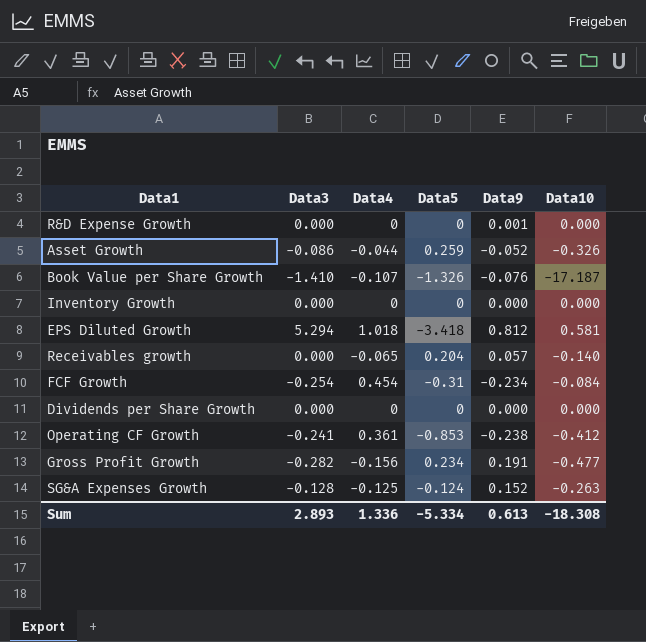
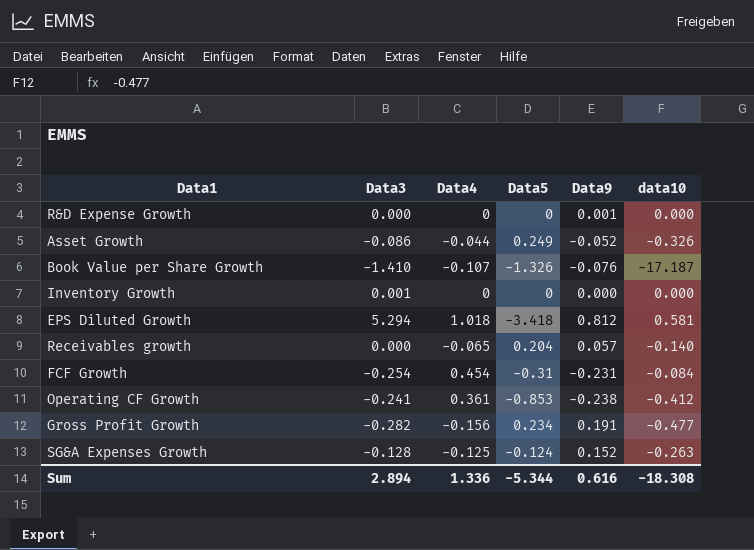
column name: Data10 -> data10
row Dividends per Share Growth: 0.000 | 0 | 0 | 0.000 | 0.000 -> none
Asset Growth | Data5: 0.259 -> 0.249
Inventory Growth | Data3: 0.000 -> 0.001
FCF Growth | Data9: -0.234 -> -0.231
Sum | Data3: 2.893 -> 2.894
Sum | Data5: -5.334 -> -5.344
Sum | Data9: 0.613 -> 0.616

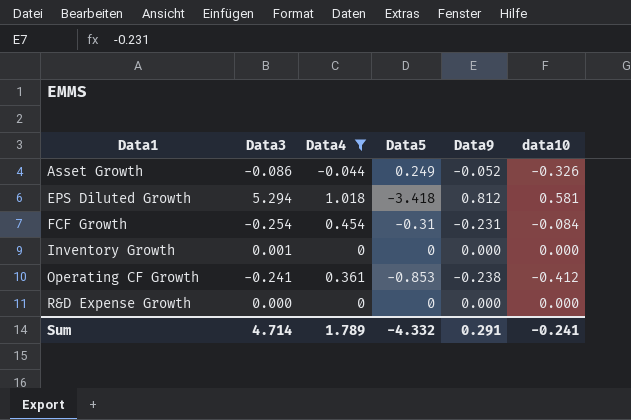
filter: none -> Data4 >= -0.044
row order: none -> Data1 ascending
R&D Expense Growth | Data9: 0.001 -> 0.000
Sum | Data3: 2.894 -> 4.714
Sum | Data4: 1.336 -> 1.789
Sum | Data5: -5.344 -> -4.332
Sum | Data9: 0.616 -> 0.291
Sum | data10: -18.308 -> -0.241

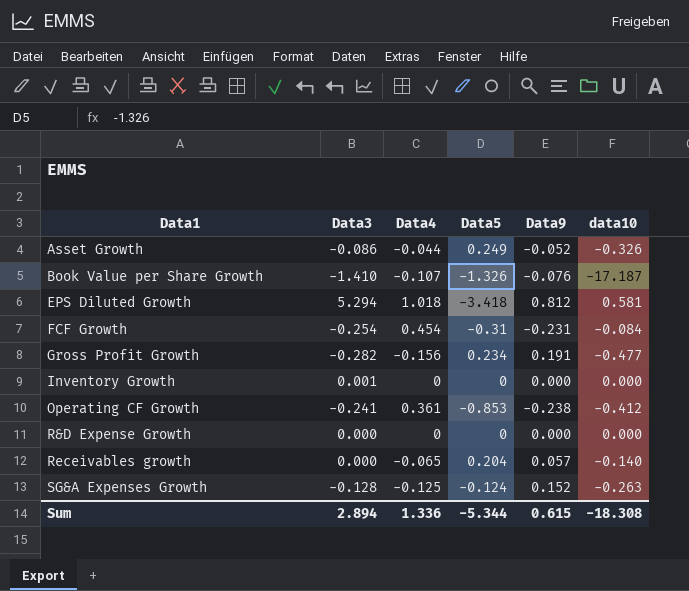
filter: Data4 >= -0.044 -> none
Sum | Data3: 4.714 -> 2.894
Sum | Data4: 1.789 -> 1.336
Sum | Data5: -4.332 -> -5.344
Sum | Data9: 0.291 -> 0.615
Sum | data10: -0.241 -> -18.308

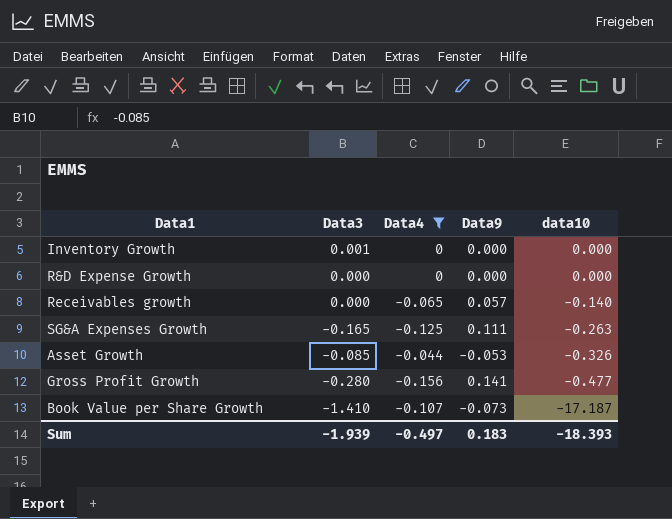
filter: none -> Data4 <= 0
row order: Data1 ascending -> data10 descending
column Data5 | position: 4 -> none
SG&A Expenses Growth | Data3: -0.128 -> -0.165
SG&A Expenses Growth | Data9: 0.152 -> 0.111
Asset Growth | Data3: -0.086 -> -0.085
Asset Growth | Data9: -0.052 -> -0.053
Gross Profit Growth | Data3: -0.282 -> -0.280
Gross Profit Growth | Data9: 0.191 -> 0.141
Book Value per Share Growth | Data9: -0.076 -> -0.073
Sum | Data3: 2.894 -> -1.939
Sum | Data4: 1.336 -> -0.497
Sum | Data9: 0.615 -> 0.183
Sum | data10: -18.308 -> -18.393

